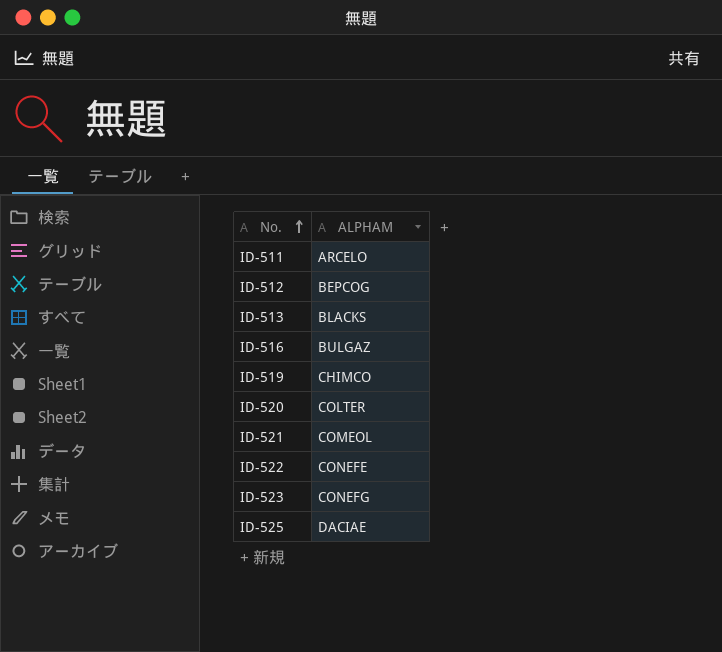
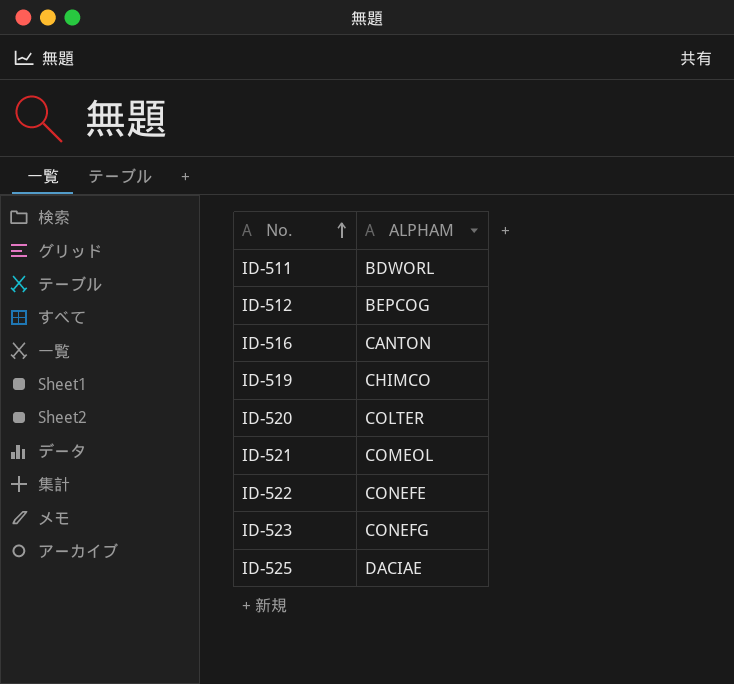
row ID-513: BLACKS -> none
ID-511 | ALPHAM: ARCELO -> BDWORL
ID-516 | ALPHAM: BULGAZ -> CANTON

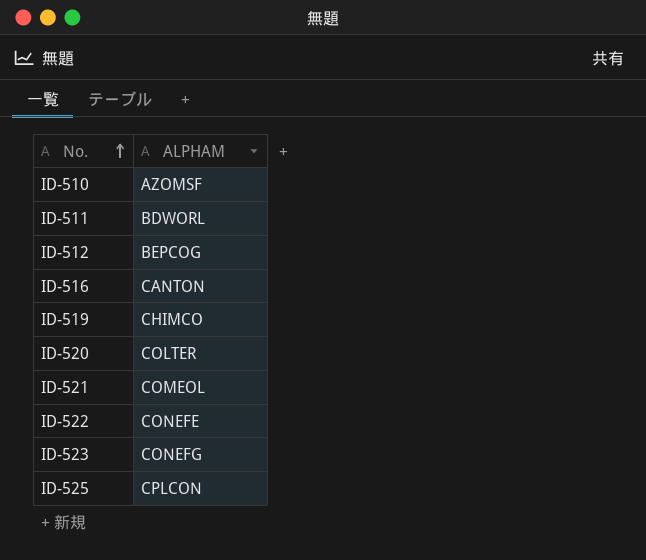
row ID-510: none -> AZOMSF
ID-525 | ALPHAM: DACIAE -> CPLCON

